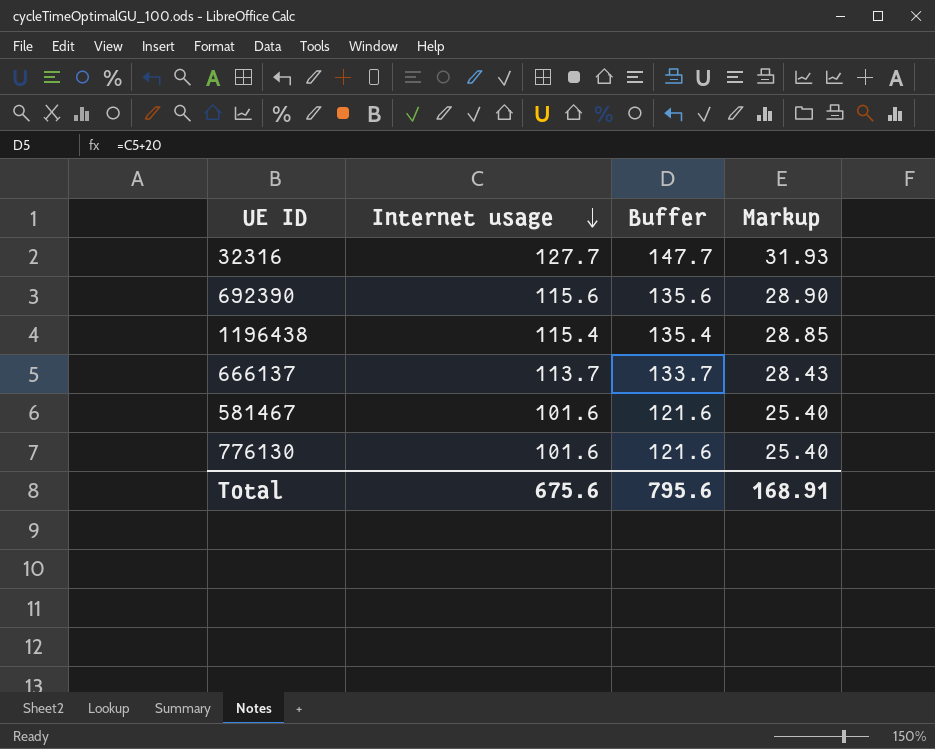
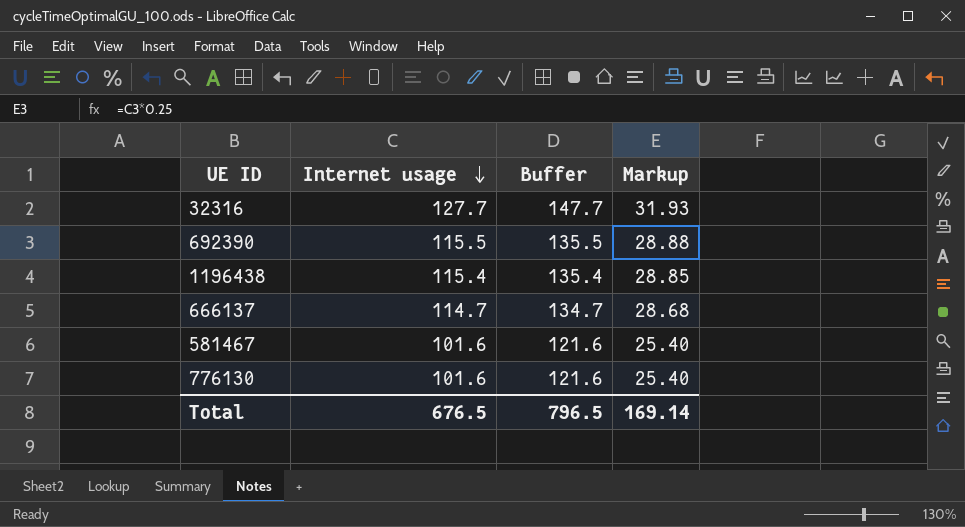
692390 | Internet usage: 115.6 -> 115.5
692390 | Buffer: 135.6 -> 135.5
692390 | Markup: 28.90 -> 28.88
666137 | Internet usage: 113.7 -> 114.7
666137 | Buffer: 133.7 -> 134.7
666137 | Markup: 28.43 -> 28.68
Total | Internet usage: 675.6 -> 676.5
Total | Buffer: 795.6 -> 796.5
Total | Markup: 168.91 -> 169.14

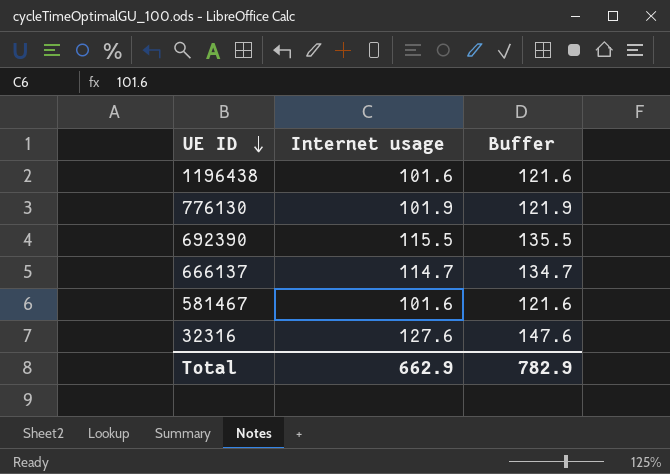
row order: Internet usage descending -> UE ID descending
column Markup | formula: [Internet usage] * 0.25 -> none
1196438 | Internet usage: 115.4 -> 101.6
1196438 | Buffer: 135.4 -> 121.6
776130 | Internet usage: 101.6 -> 101.9
776130 | Buffer: 121.6 -> 121.9
32316 | Internet usage: 127.7 -> 127.6
32316 | Buffer: 147.7 -> 147.6
Total | Internet usage: 676.5 -> 662.9
Total | Buffer: 796.5 -> 782.9

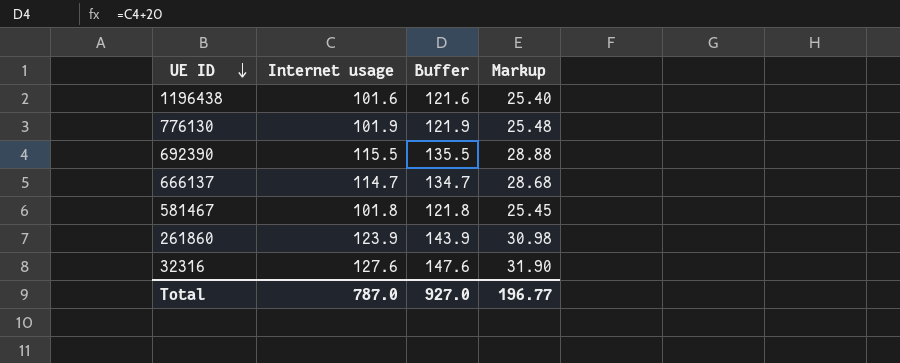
column Markup | formula: none -> [Internet usage] * 0.25
581467 | Internet usage: 101.6 -> 101.8
581467 | Buffer: 121.6 -> 121.8
row 261860: none -> 123.9 | 143.9 | 30.98
Total | Internet usage: 662.9 -> 787.0
Total | Buffer: 782.9 -> 927.0

